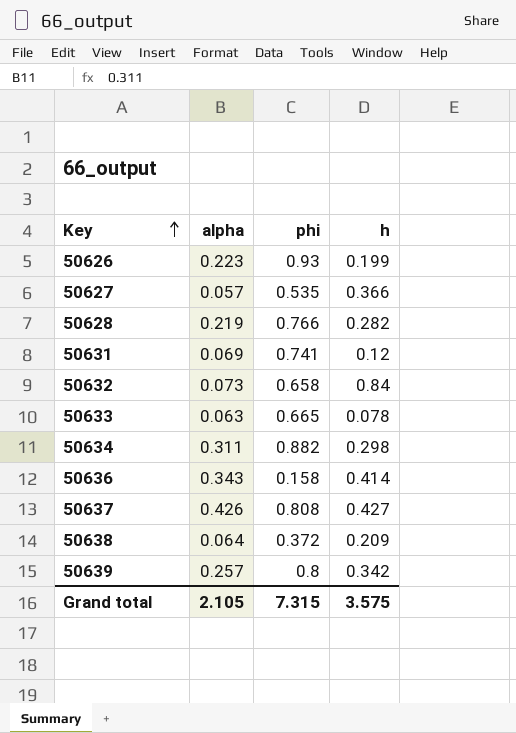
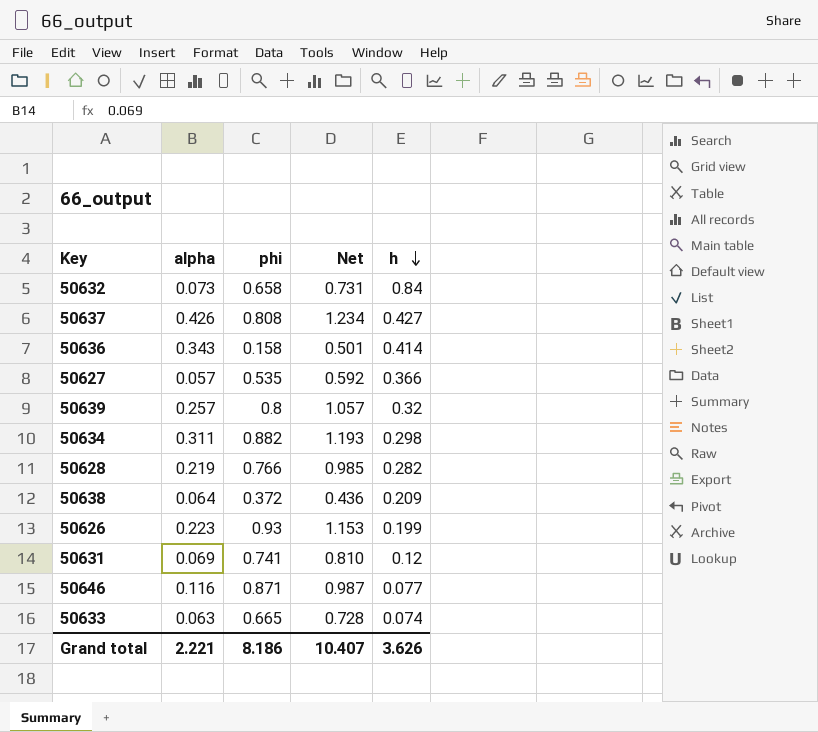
row order: Key ascending -> h descending
column Net | formula: none -> [alpha] + [phi]
50639 | h: 0.342 -> 0.32
row 50646: none -> 0.116 | 0.871 | 0.987 | 0.077
50633 | h: 0.078 -> 0.074
Grand total | alpha: 2.105 -> 2.221
Grand total | phi: 7.315 -> 8.186
Grand total | h: 3.575 -> 3.626

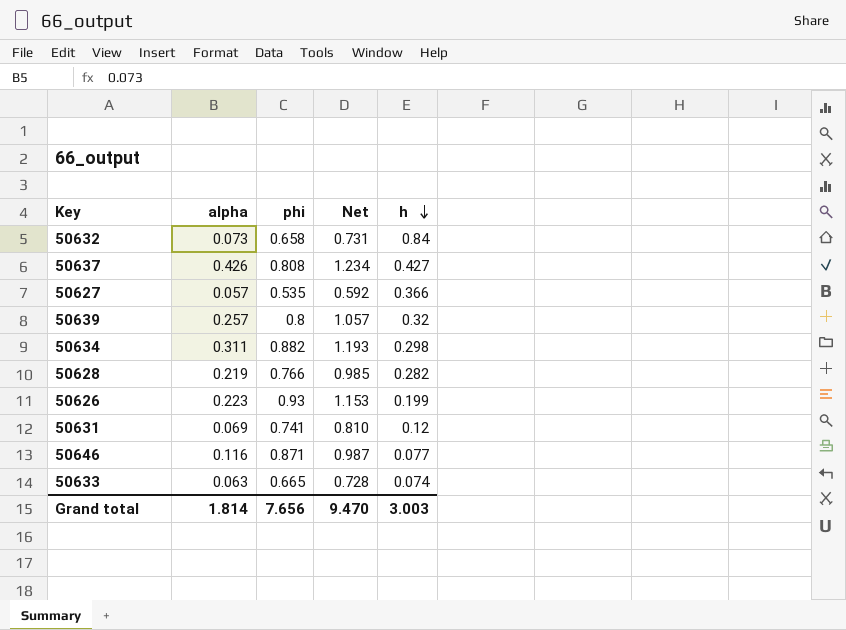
row 50636: 0.343 | 0.158 | 0.501 | 0.414 -> none
row 50638: 0.064 | 0.372 | 0.436 | 0.209 -> none
Grand total | alpha: 2.221 -> 1.814
Grand total | phi: 8.186 -> 7.656
Grand total | Net: 10.407 -> 9.470
Grand total | h: 3.626 -> 3.003

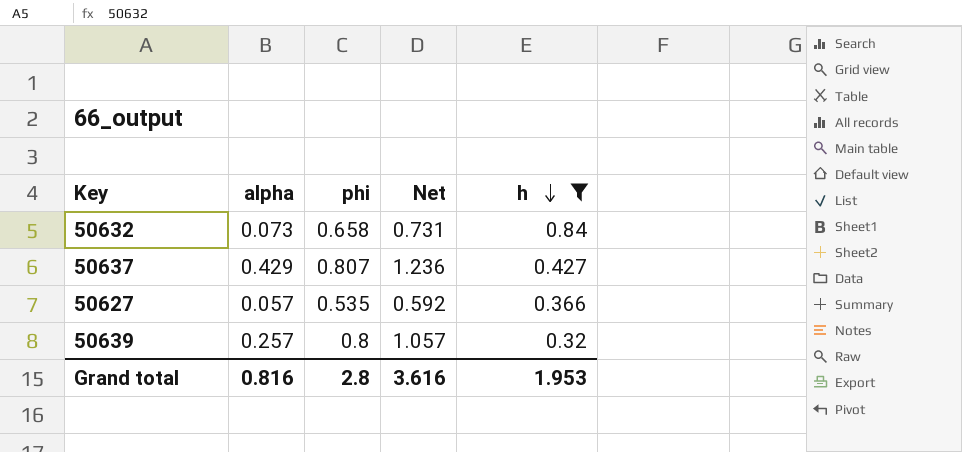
filter: none -> h >= 0.32
50637 | alpha: 0.426 -> 0.429
50637 | phi: 0.808 -> 0.807
50637 | Net: 1.234 -> 1.236
Grand total | alpha: 1.814 -> 0.816
Grand total | phi: 7.656 -> 2.8
Grand total | Net: 9.470 -> 3.616
Grand total | h: 3.003 -> 1.953

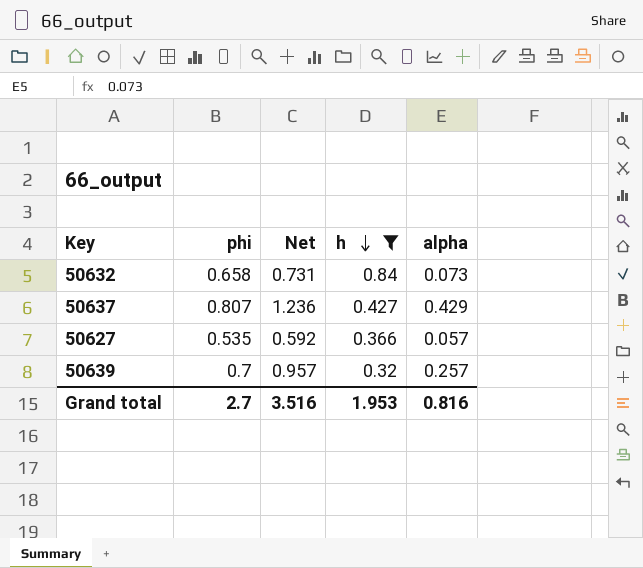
column alpha | position: 2 -> 5
50639 | phi: 0.8 -> 0.7
50639 | Net: 1.057 -> 0.957
Grand total | phi: 2.8 -> 2.7
Grand total | Net: 3.616 -> 3.516

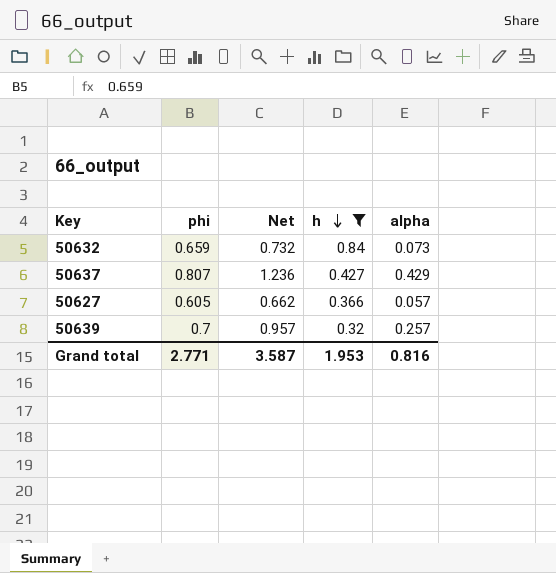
50632 | phi: 0.658 -> 0.659
50632 | Net: 0.731 -> 0.732
50627 | phi: 0.535 -> 0.605
50627 | Net: 0.592 -> 0.662
Grand total | phi: 2.7 -> 2.771
Grand total | Net: 3.516 -> 3.587

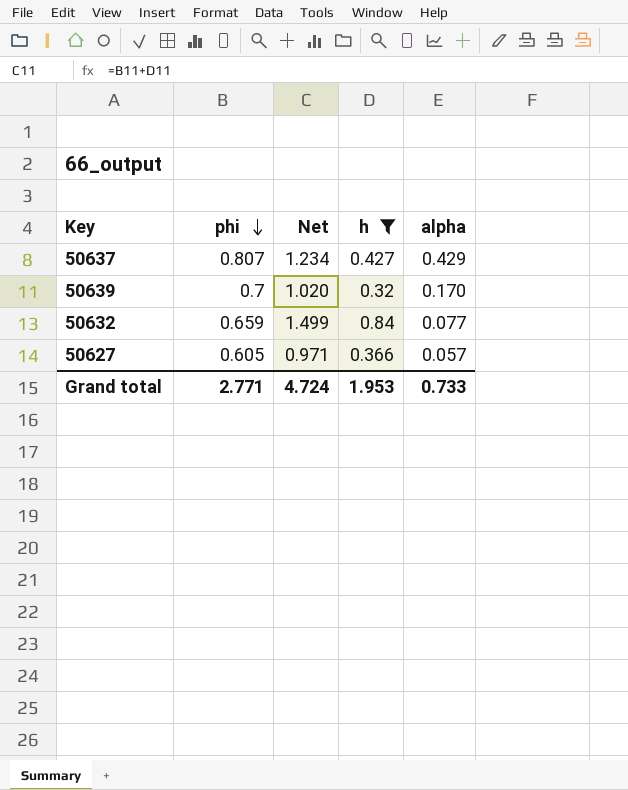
row order: h descending -> phi descending
column Net | formula: [phi] + [alpha] -> [phi] + [h]
50639 | alpha: 0.257 -> 0.170
50632 | alpha: 0.073 -> 0.077
Grand total | Net: 3.587 -> 4.724
Grand total | alpha: 0.816 -> 0.733

